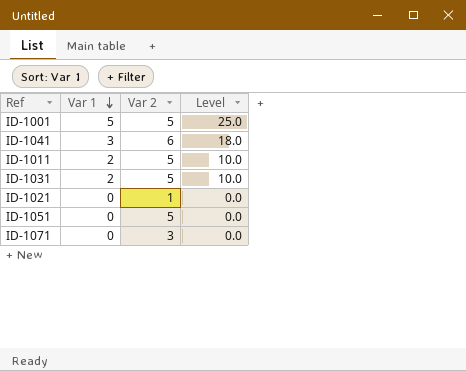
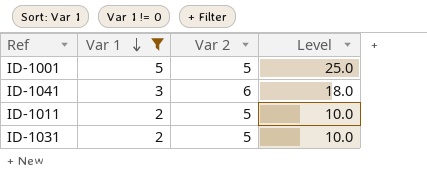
filter: none -> Var 1 != 0

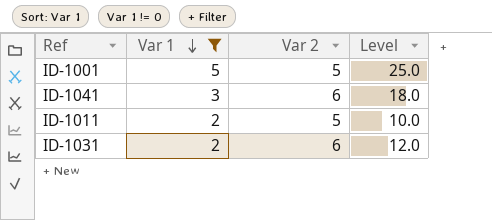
ID-1031 | Var 2: 5 -> 6
ID-1031 | Level: 10.0 -> 12.0

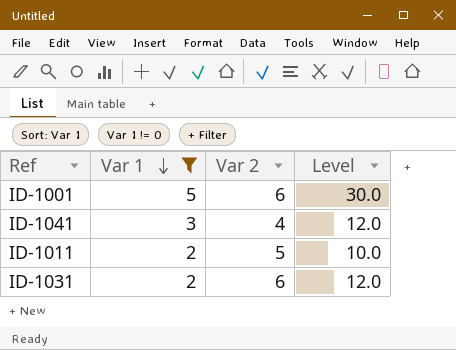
ID-1001 | Var 2: 5 -> 6
ID-1001 | Level: 25.0 -> 30.0
ID-1041 | Var 2: 6 -> 4
ID-1041 | Level: 18.0 -> 12.0

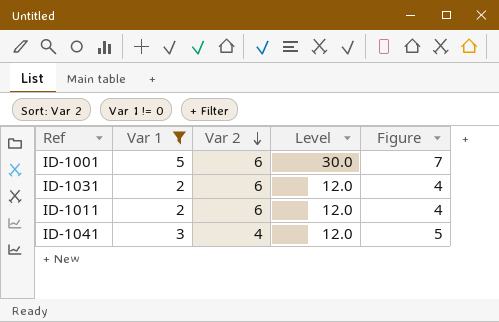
row order: Var 1 descending -> Var 2 descending
column Figure | formula: none -> [Var 1] + 2
ID-1011 | Var 2: 5 -> 6
ID-1011 | Level: 10.0 -> 12.0

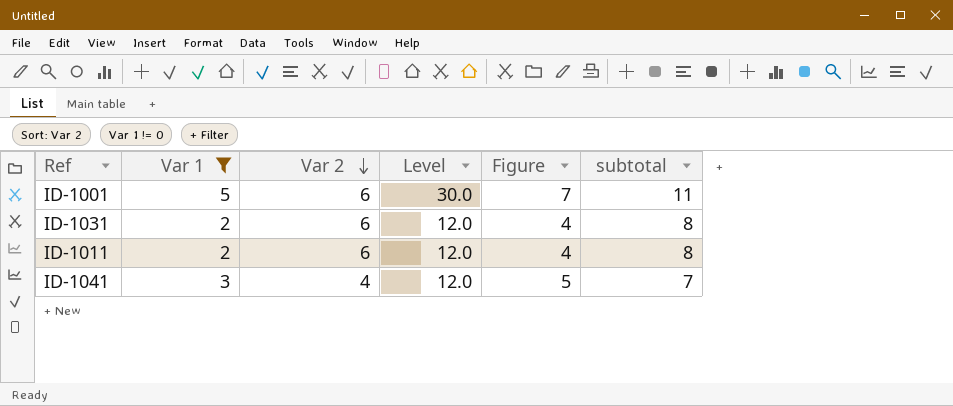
column subtotal | formula: none -> [Var 1] + [Var 2]

